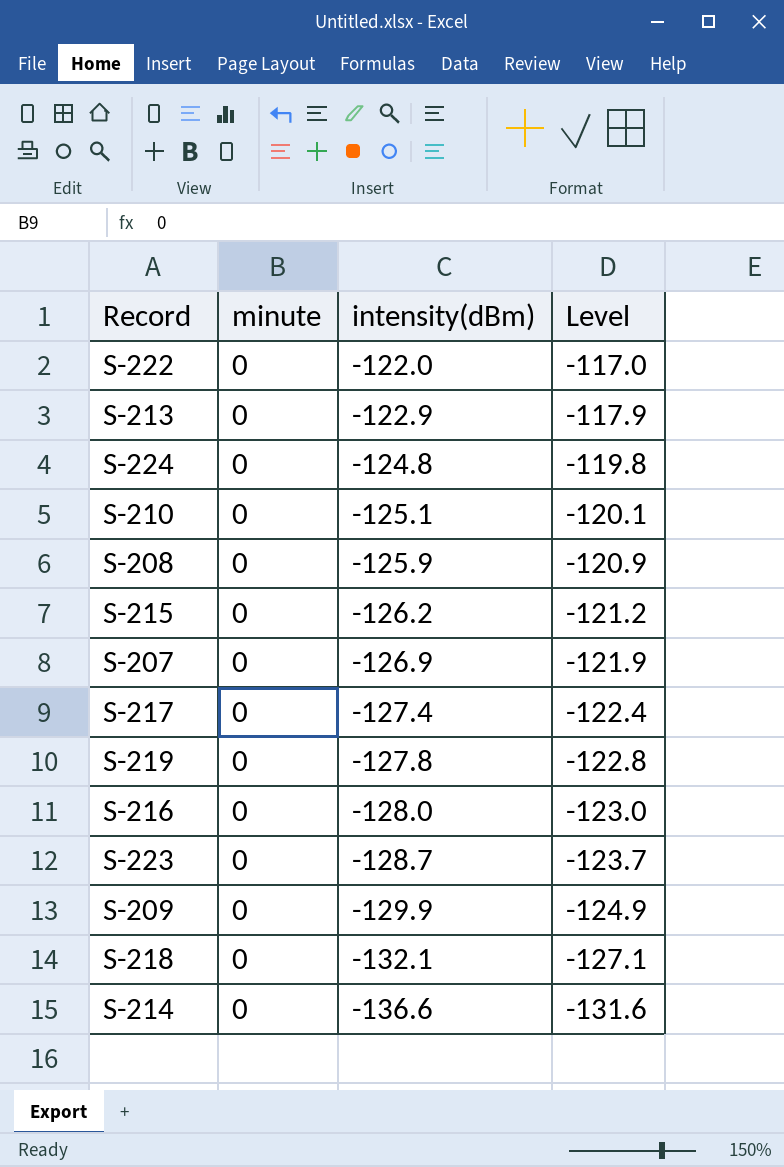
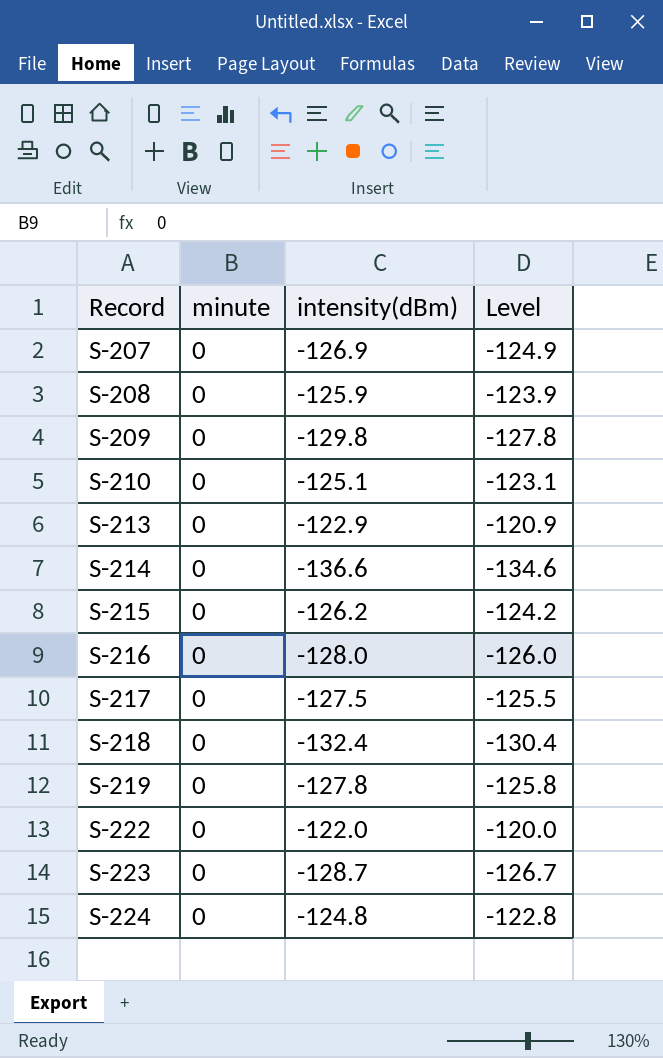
row order: intensity(dBm) descending -> Record ascending
column Level | formula: [intensity(dBm)] + 5 -> [intensity(dBm)] + 2
S-209 | intensity(dBm): -129.9 -> -129.8
S-217 | intensity(dBm): -127.4 -> -127.5
S-218 | intensity(dBm): -132.1 -> -132.4

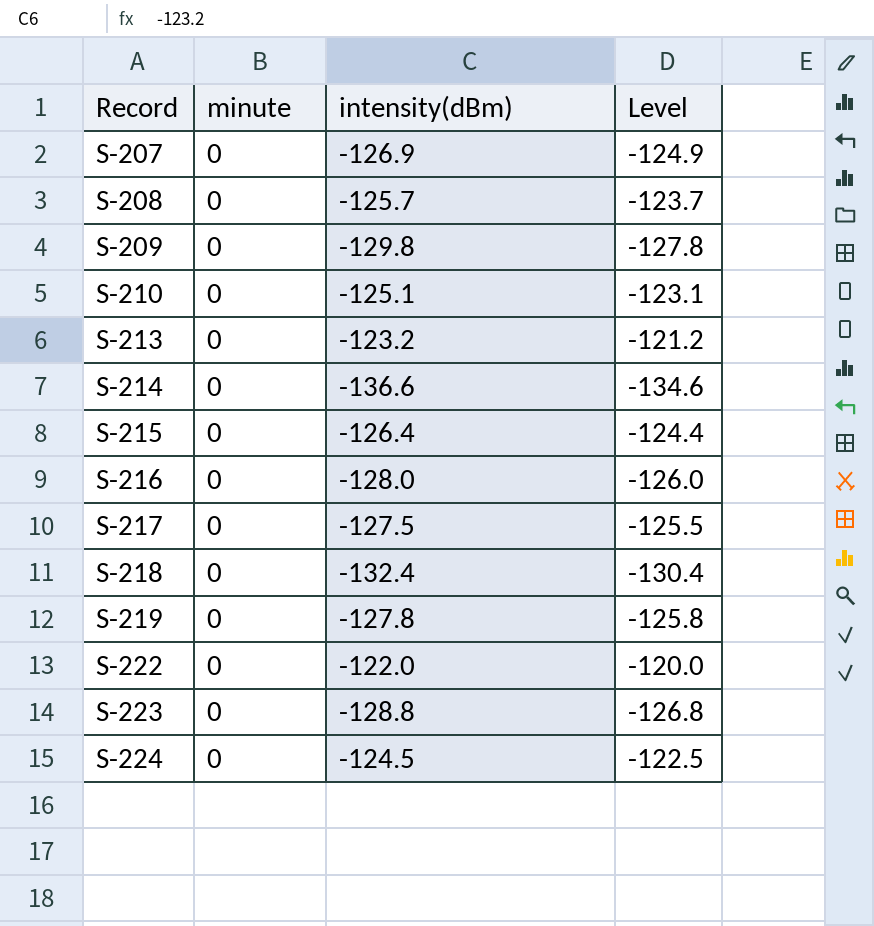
S-208 | intensity(dBm): -125.9 -> -125.7
S-208 | Level: -123.9 -> -123.7
S-213 | intensity(dBm): -122.9 -> -123.2
S-213 | Level: -120.9 -> -121.2
S-215 | intensity(dBm): -126.2 -> -126.4
S-215 | Level: -124.2 -> -124.4
S-223 | intensity(dBm): -128.7 -> -128.8
S-223 | Level: -126.7 -> -126.8
S-224 | intensity(dBm): -124.8 -> -124.5
S-224 | Level: -122.8 -> -122.5

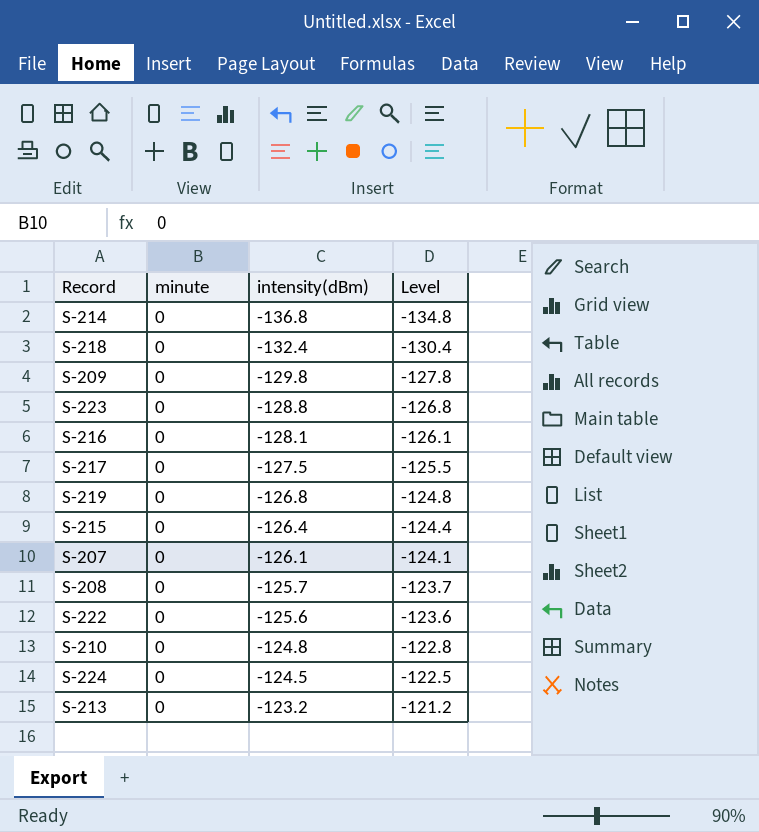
row order: Record ascending -> intensity(dBm) ascending
S-214 | intensity(dBm): -136.6 -> -136.8
S-214 | Level: -134.6 -> -134.8
S-216 | intensity(dBm): -128.0 -> -128.1
S-216 | Level: -126.0 -> -126.1
S-219 | intensity(dBm): -127.8 -> -126.8
S-219 | Level: -125.8 -> -124.8
S-207 | intensity(dBm): -126.9 -> -126.1
S-207 | Level: -124.9 -> -124.1
S-222 | intensity(dBm): -122.0 -> -125.6
S-222 | Level: -120.0 -> -123.6
S-210 | intensity(dBm): -125.1 -> -124.8
S-210 | Level: -123.1 -> -122.8

